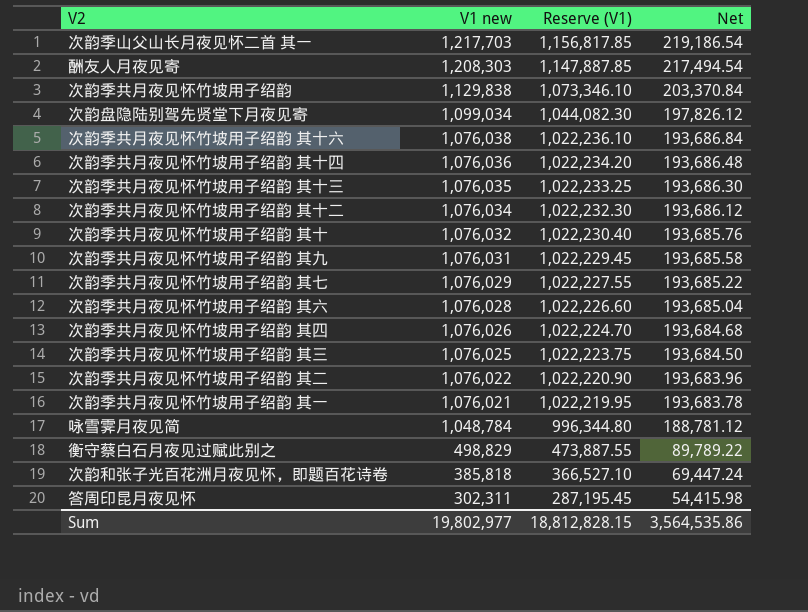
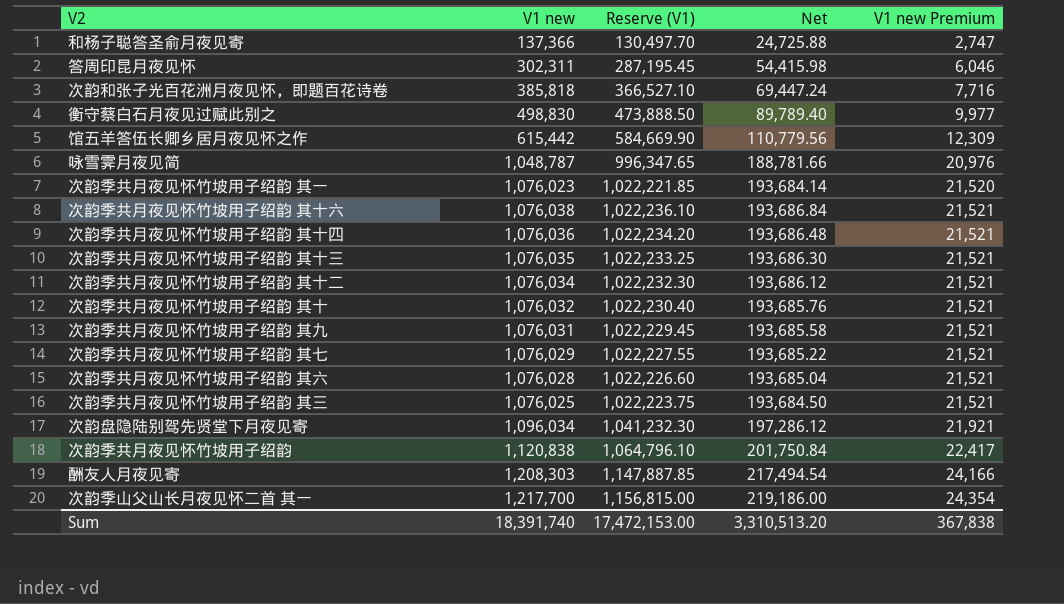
row order: V1 new descending -> V1 new Premium ascending
column V1 new Premium | formula: none -> [V1 new] * 0.02
row 次韵季共月夜见怀竹坡用子绍韵 其四: 1,076,026 | 1,022,224.70 | 193,684.68 -> none
row 次韵季共月夜见怀竹坡用子绍韵 其二: 1,076,022 | 1,022,220.90 | 193,683.96 -> none
row 和杨子聪答圣俞月夜见寄: none -> 137,366 | 130,497.70 | 24,725.88 | 2,747
衡守蔡白石月夜见过赋此别之 | V1 new: 498,829 -> 498,830
衡守蔡白石月夜见过赋此别之 | Reserve (V1): 473,887.55 -> 473,888.50
衡守蔡白石月夜见过赋此别之 | Net: 89,789.22 -> 89,789.40
row 馆五羊答伍长卿乡居月夜见怀之作: none -> 615,442 | 584,669.90 | 110,779.56 | 12,309
咏雪霁月夜见简 | V1 new: 1,048,784 -> 1,048,787
咏雪霁月夜见简 | Reserve (V1): 996,344.80 -> 996,347.65
咏雪霁月夜见简 | Net: 188,781.12 -> 188,781.66
次韵季共月夜见怀竹坡用子绍韵 其一 | V1 new: 1,076,021 -> 1,076,023
次韵季共月夜见怀竹坡用子绍韵 其一 | Reserve (V1): 1,022,219.95 -> 1,022,221.85
次韵季共月夜见怀竹坡用子绍韵 其一 | Net: 193,683.78 -> 193,684.14
次韵盘隐陆别驾先贤堂下月夜见寄 | V1 new: 1,099,034 -> 1,096,034
次韵盘隐陆别驾先贤堂下月夜见寄 | Reserve (V1): 1,044,082.30 -> 1,041,232.30
次韵盘隐陆别驾先贤堂下月夜见寄 | Net: 197,826.12 -> 197,286.12
次韵季共月夜见怀竹坡用子绍韵 | V1 new: 1,129,838 -> 1,120,838
次韵季共月夜见怀竹坡用子绍韵 | Reserve (V1): 1,073,346.10 -> 1,064,796.10
次韵季共月夜见怀竹坡用子绍韵 | Net: 203,370.84 -> 201,750.84
次韵季山父山长月夜见怀二首 其一 | V1 new: 1,217,703 -> 1,217,700
次韵季山父山长月夜见怀二首 其一 | Reserve (V1): 1,156,817.85 -> 1,156,815.00
次韵季山父山长月夜见怀二首 其一 | Net: 219,186.54 -> 219,186.00
Sum | V1 new: 19,802,977 -> 18,391,740
Sum | Reserve (V1): 18,812,828.15 -> 17,472,153.00
Sum | Net: 3,564,535.86 -> 3,310,513.20

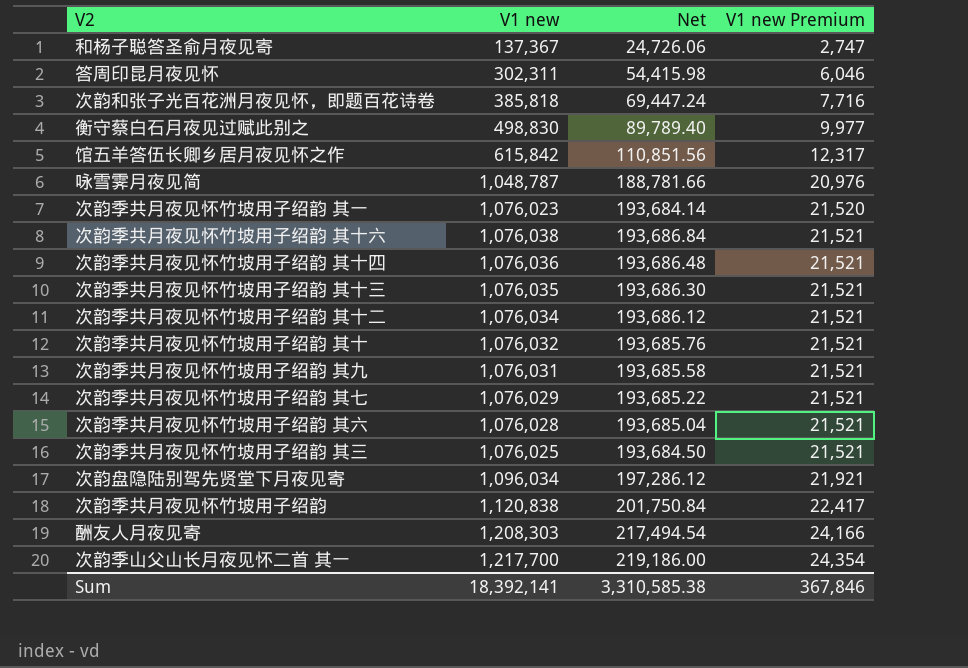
column Reserve (V1) | formula: [V1 new] * 0.95 -> none
和杨子聪答圣俞月夜见寄 | V1 new: 137,366 -> 137,367
和杨子聪答圣俞月夜见寄 | Net: 24,725.88 -> 24,726.06
馆五羊答伍长卿乡居月夜见怀之作 | V1 new: 615,442 -> 615,842
馆五羊答伍长卿乡居月夜见怀之作 | Net: 110,779.56 -> 110,851.56
馆五羊答伍长卿乡居月夜见怀之作 | V1 new Premium: 12,309 -> 12,317
Sum | V1 new: 18,391,740 -> 18,392,141
Sum | Net: 3,310,513.20 -> 3,310,585.38
Sum | V1 new Premium: 367,838 -> 367,846

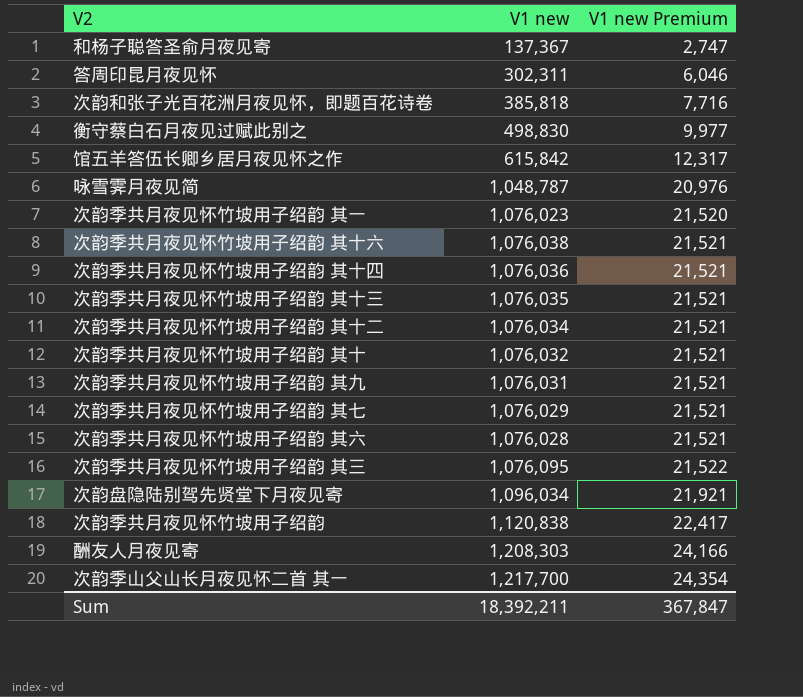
column Net | formula: [V1 new] * 0.18 -> none
次韵季共月夜见怀竹坡用子绍韵 其三 | V1 new: 1,076,025 -> 1,076,095
次韵季共月夜见怀竹坡用子绍韵 其三 | V1 new Premium: 21,521 -> 21,522
Sum | V1 new: 18,392,141 -> 18,392,211
Sum | V1 new Premium: 367,846 -> 367,847

